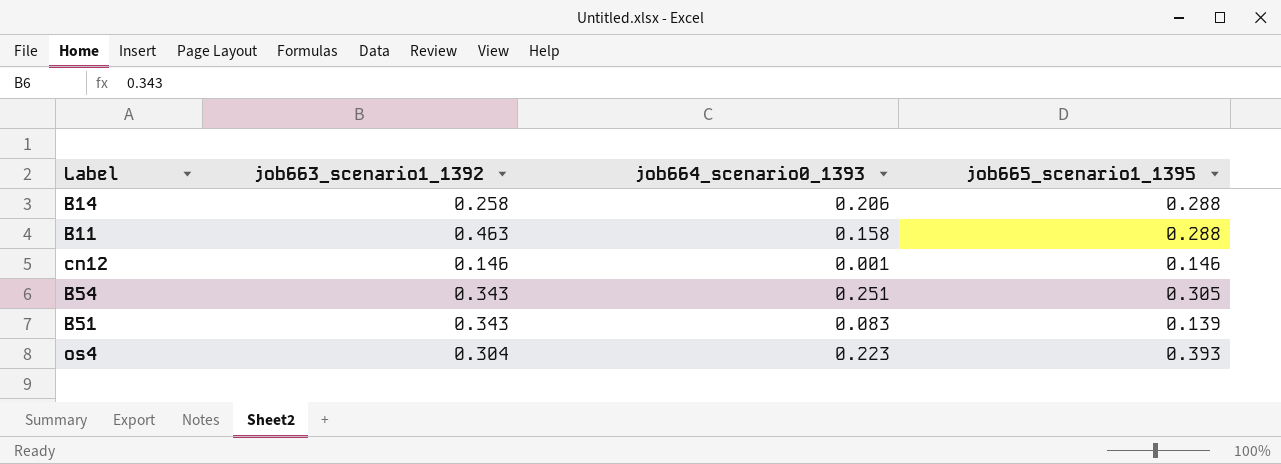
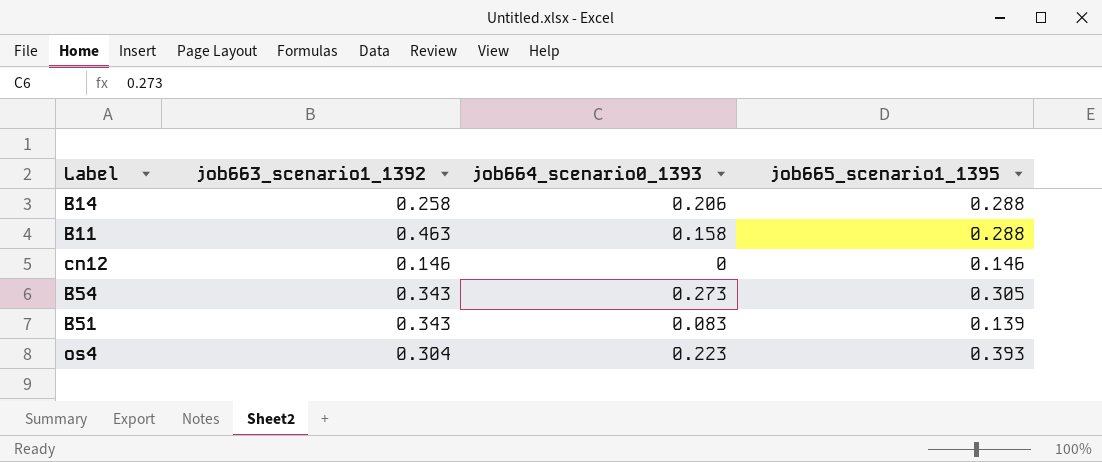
cn12 | job664_scenario0_1393: 0.001 -> 0
B54 | job664_scenario0_1393: 0.251 -> 0.273

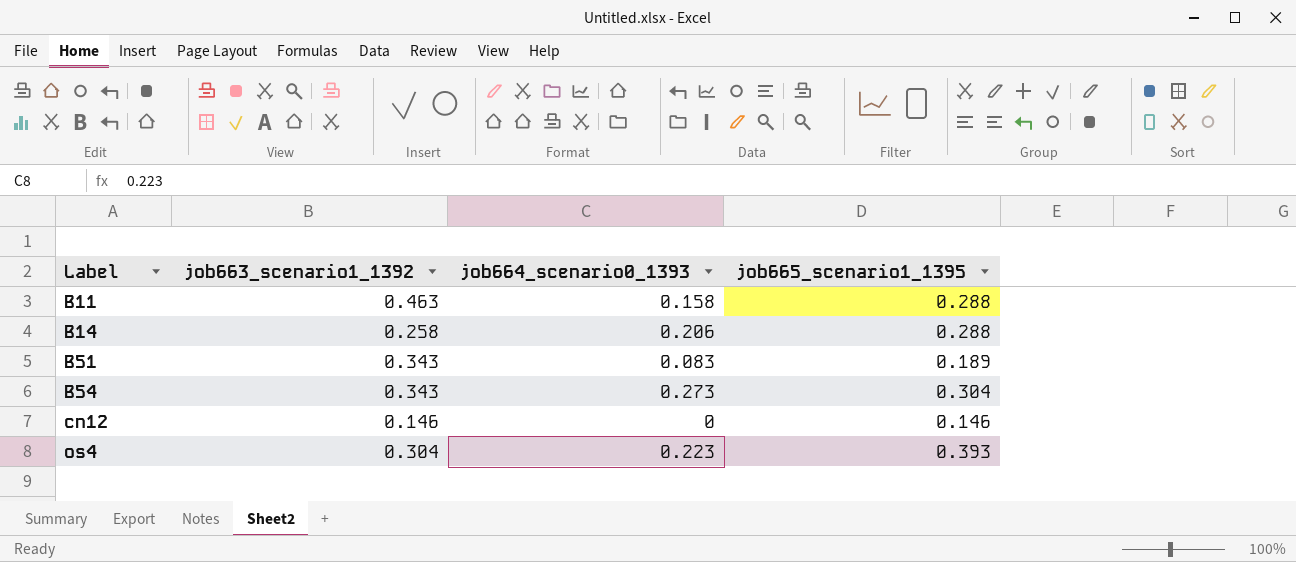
row order: none -> Label ascending
B51 | job665_scenario1_1395: 0.139 -> 0.189
B54 | job665_scenario1_1395: 0.305 -> 0.304

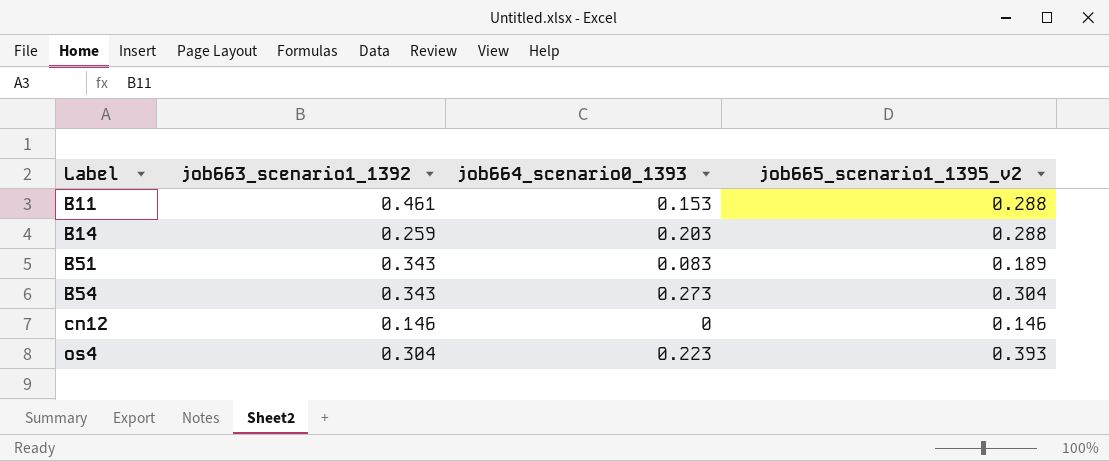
column name: job665_scenario1_1395 -> job665_scenario1_1395_v2
B11 | job663_scenario1_1392: 0.463 -> 0.461
B11 | job664_scenario0_1393: 0.158 -> 0.153
B14 | job663_scenario1_1392: 0.258 -> 0.259
B14 | job664_scenario0_1393: 0.206 -> 0.203

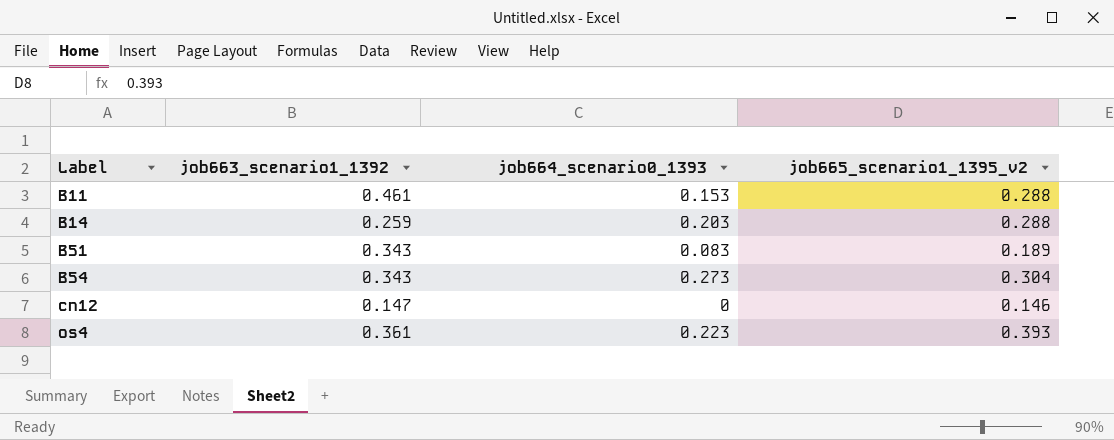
cn12 | job663_scenario1_1392: 0.146 -> 0.147
os4 | job663_scenario1_1392: 0.304 -> 0.361

